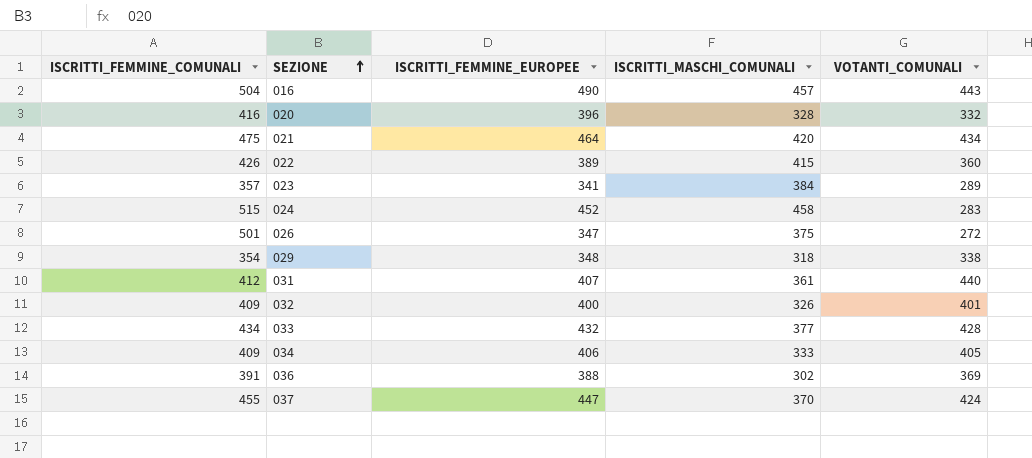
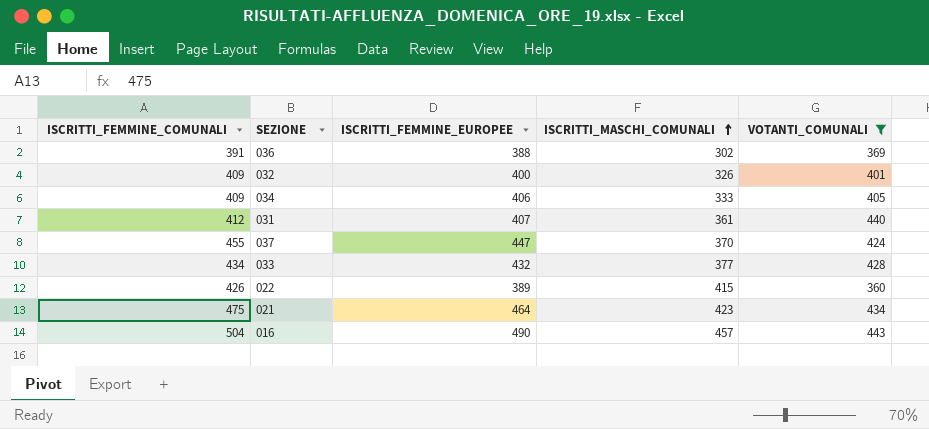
filter: none -> VOTANTI_COMUNALI >= 360
row order: SEZIONE ascending -> ISCRITTI_MASCHI_COMUNALI ascending
021 | ISCRITTI_MASCHI_COMUNALI: 420 -> 423

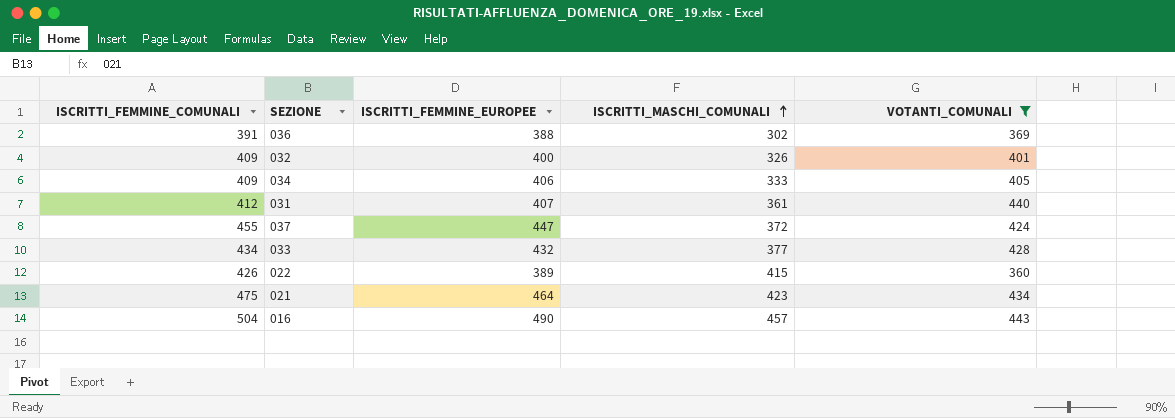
037 | ISCRITTI_MASCHI_COMUNALI: 370 -> 372

